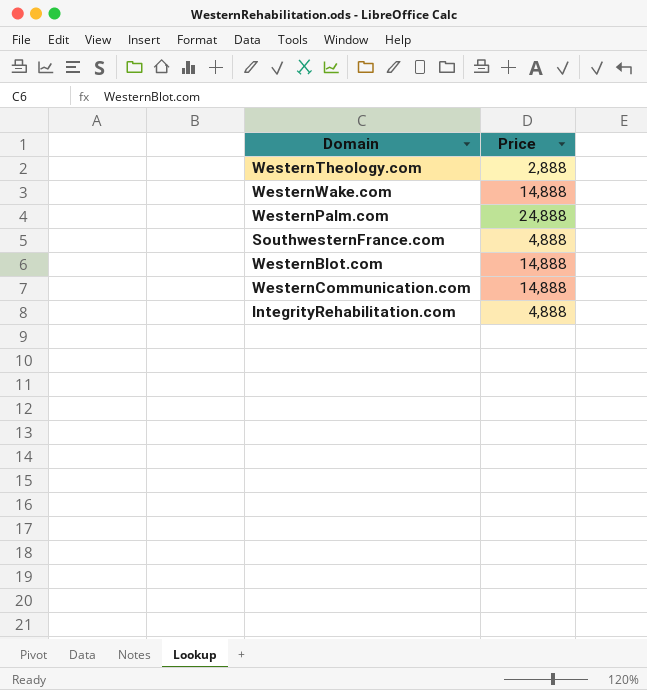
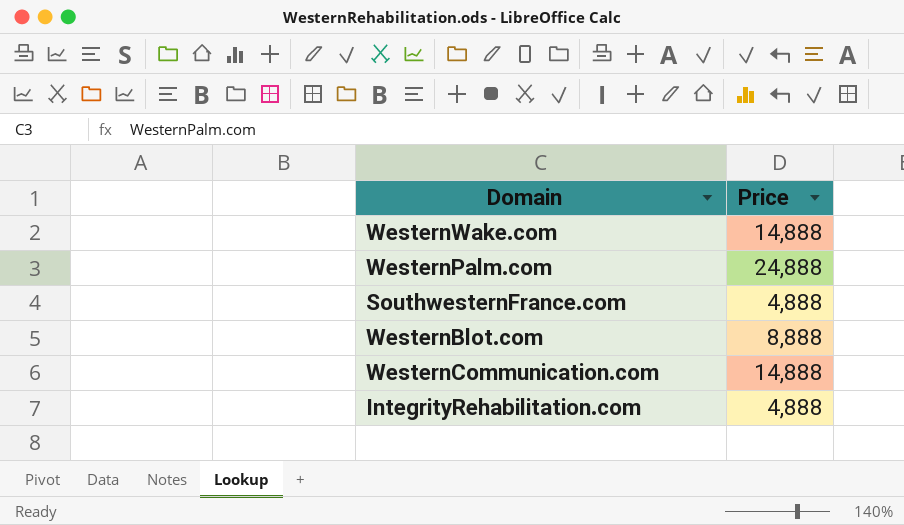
row WesternTheology.com: 2,888 -> none
WesternBlot.com | Price: 14,888 -> 8,888

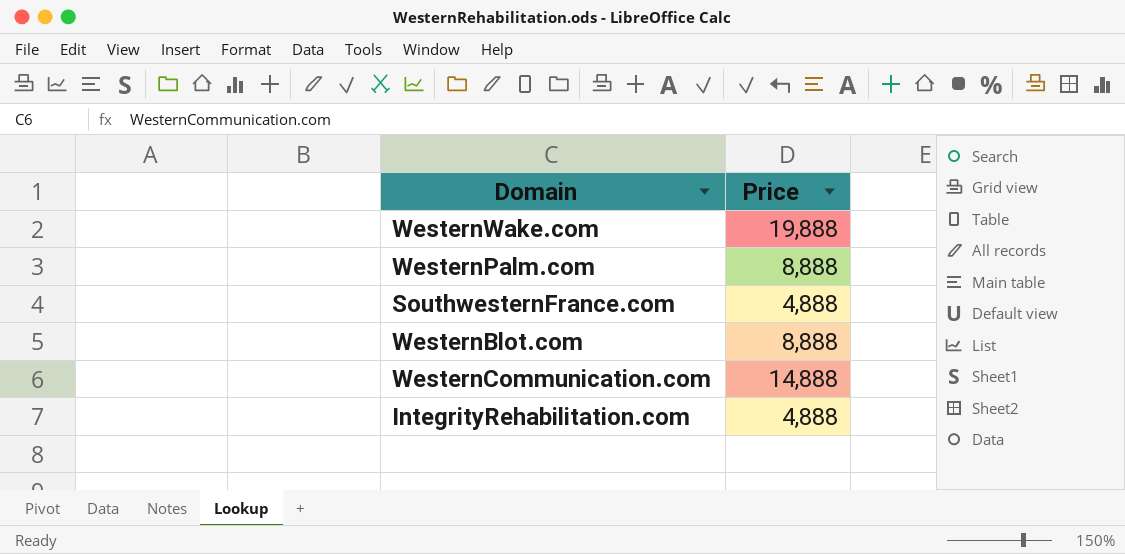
WesternWake.com | Price: 14,888 -> 19,888
WesternPalm.com | Price: 24,888 -> 8,888

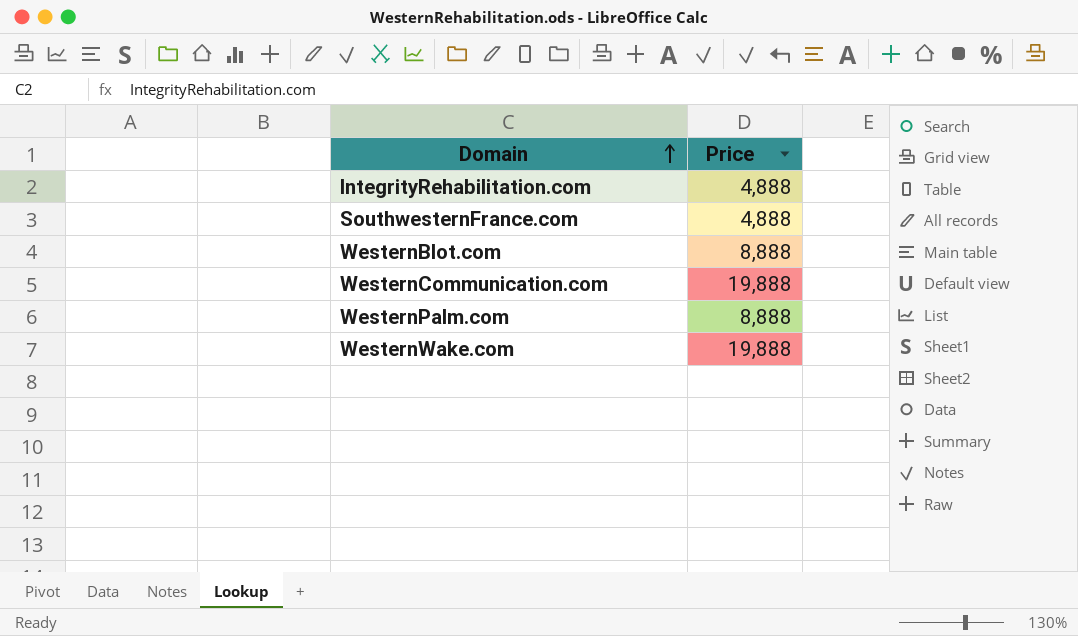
row order: none -> Domain ascending
WesternCommunication.com | Price: 14,888 -> 19,888

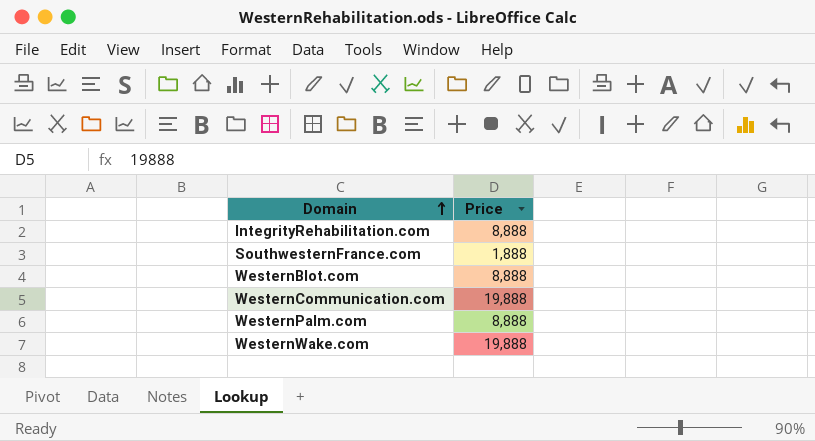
IntegrityRehabilitation.com | Price: 4,888 -> 8,888
SouthwesternFrance.com | Price: 4,888 -> 1,888

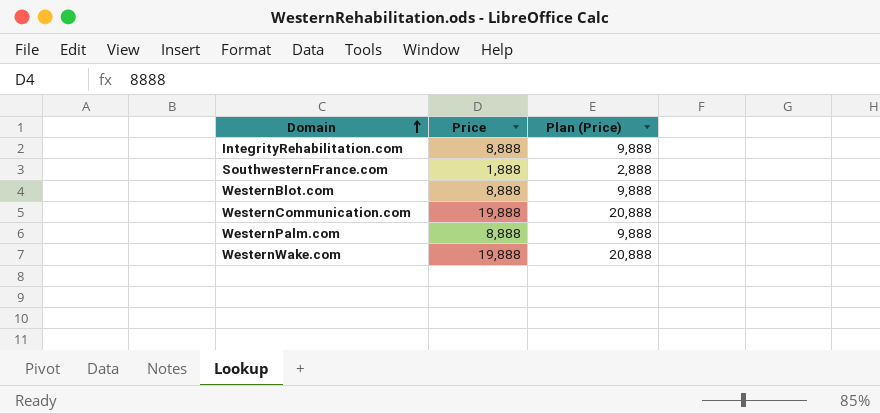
column Plan (Price) | formula: none -> [Price] + 1000

